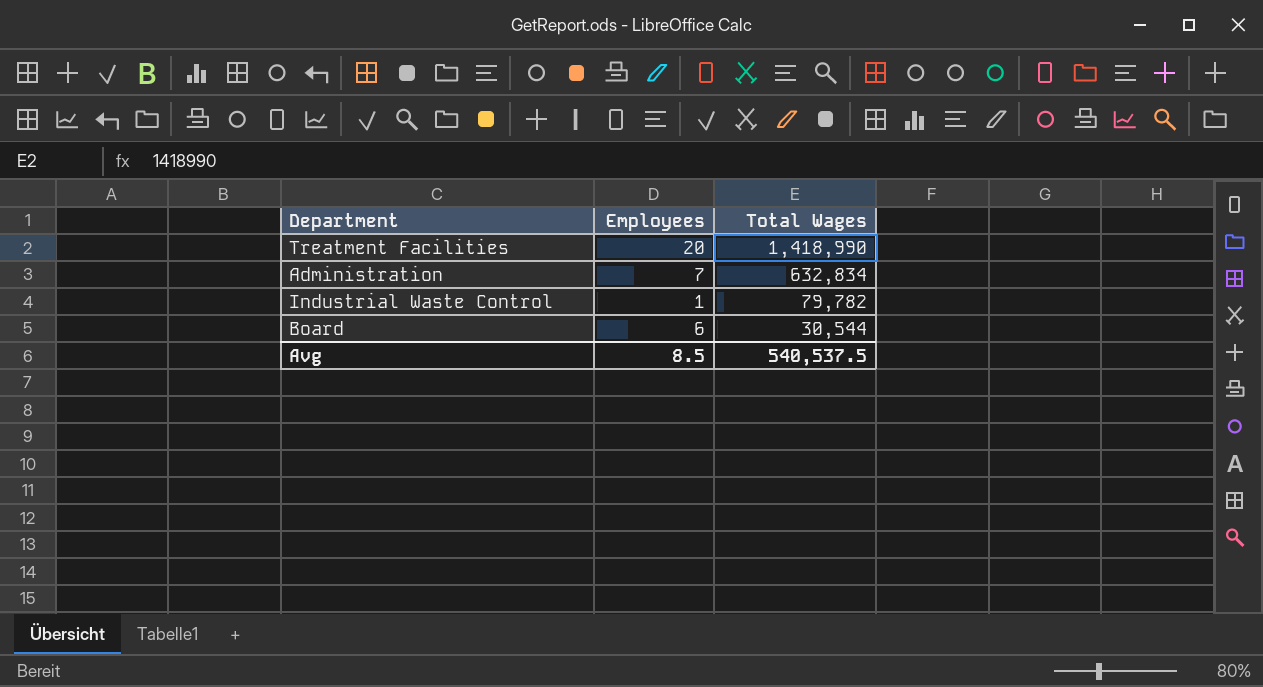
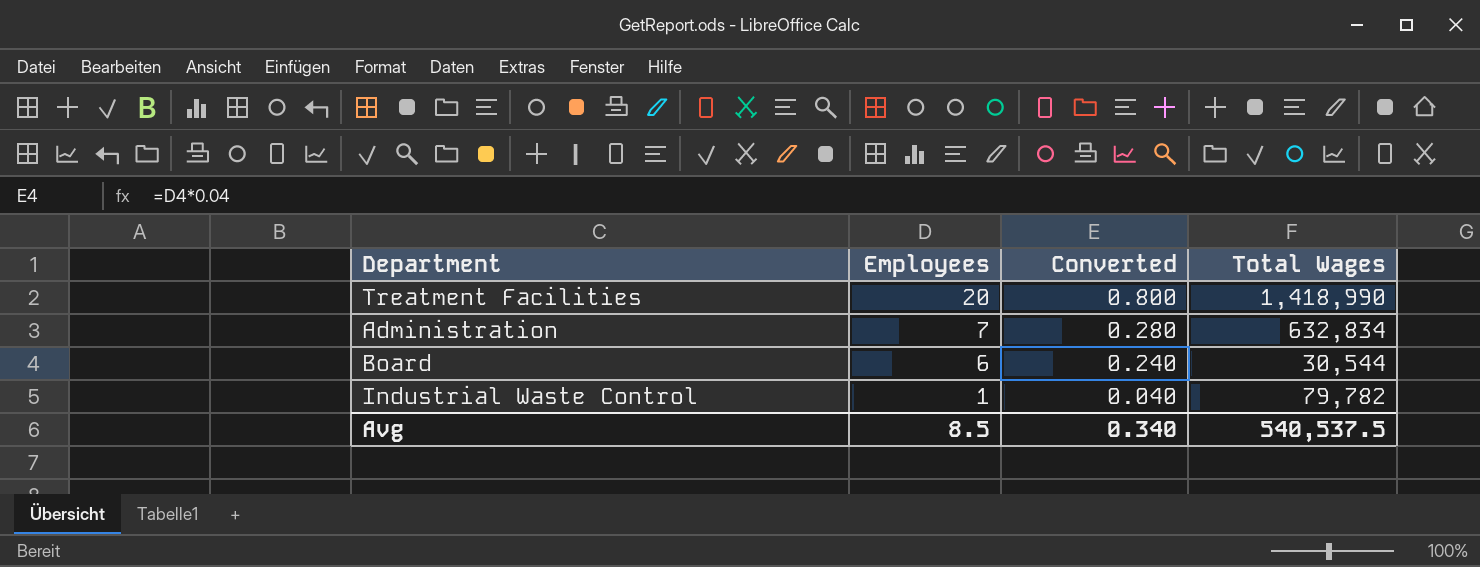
row order: Total Wages descending -> Employees descending
column Converted | formula: none -> [Employees] * 0.04

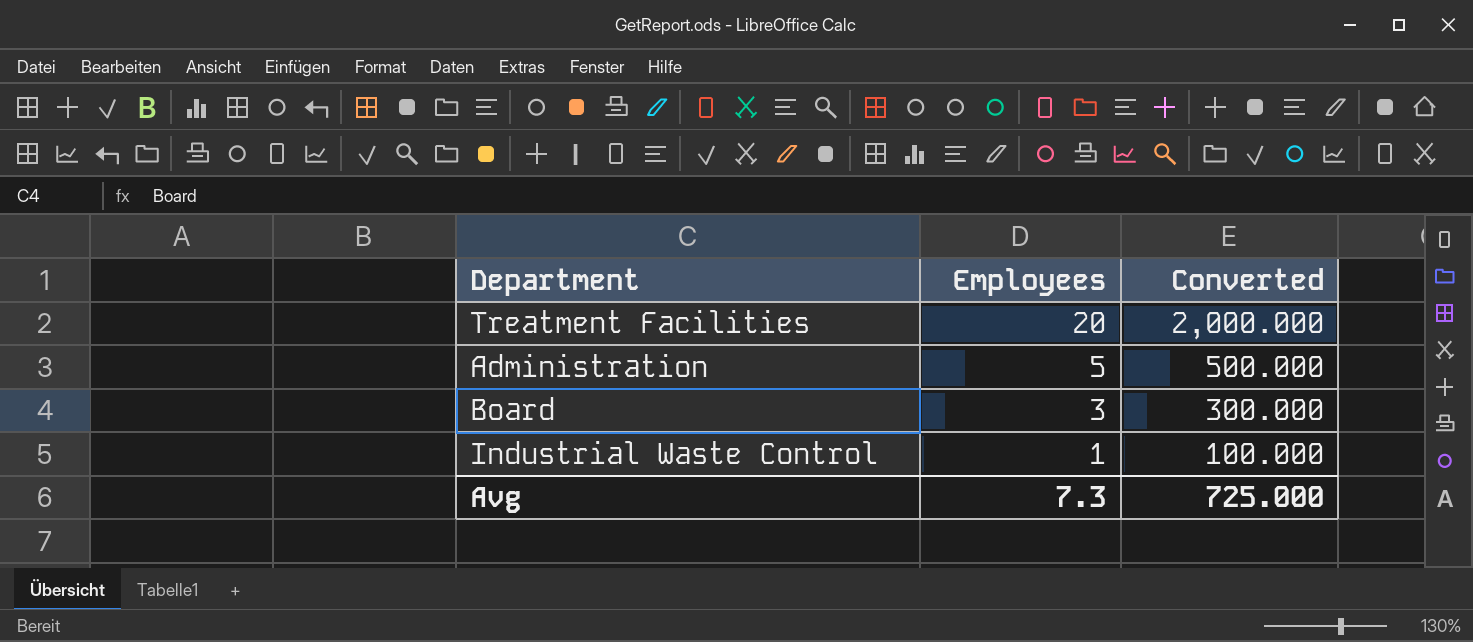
column Total Wages | position: 4 -> none
column Converted | formula: [Employees] * 0.04 -> [Employees] * 100
Administration | Employees: 7 -> 5
Board | Employees: 6 -> 3
Avg | Employees: 8.5 -> 7.3
Avg | Converted: 0.340 -> 725.000

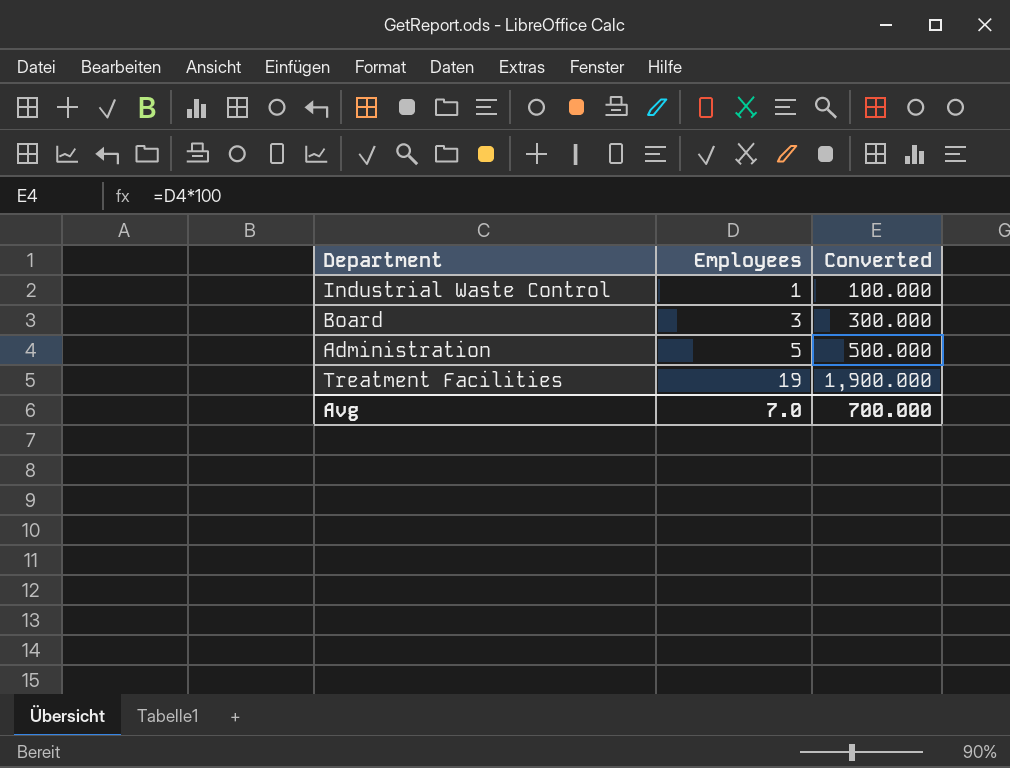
row order: Employees descending -> Employees ascending
Treatment Facilities | Employees: 20 -> 19
Treatment Facilities | Converted: 2,000.000 -> 1,900.000
Avg | Employees: 7.3 -> 7.0
Avg | Converted: 725.000 -> 700.000

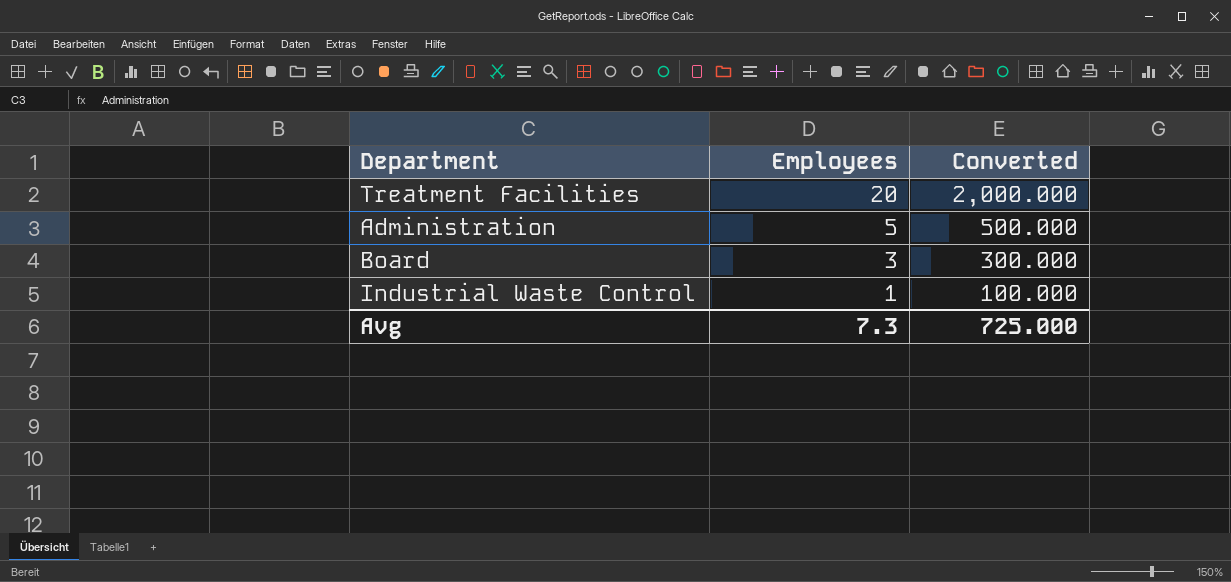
row order: Employees ascending -> Employees descending
Treatment Facilities | Employees: 19 -> 20
Treatment Facilities | Converted: 1,900.000 -> 2,000.000
Avg | Employees: 7.0 -> 7.3
Avg | Converted: 700.000 -> 725.000

